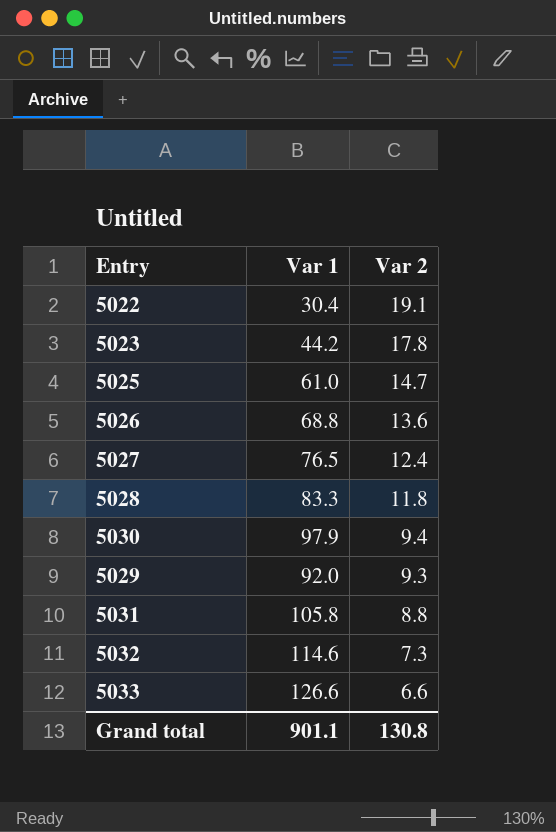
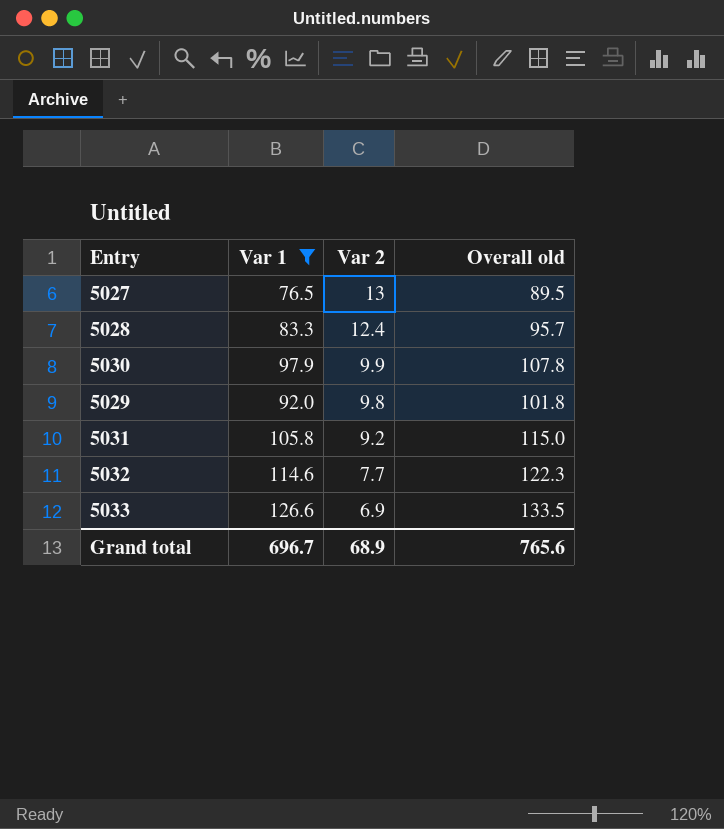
filter: none -> Var 1 >= 76.5
column Overall old | formula: none -> [Var 1] + [Var 2]
5027 | Var 2: 12.4 -> 13
5028 | Var 2: 11.8 -> 12.4
5030 | Var 2: 9.4 -> 9.9
5029 | Var 2: 9.3 -> 9.8
5031 | Var 2: 8.8 -> 9.2
5032 | Var 2: 7.3 -> 7.7
5033 | Var 2: 6.6 -> 6.9
Grand total | Var 1: 901.1 -> 696.7
Grand total | Var 2: 130.8 -> 68.9

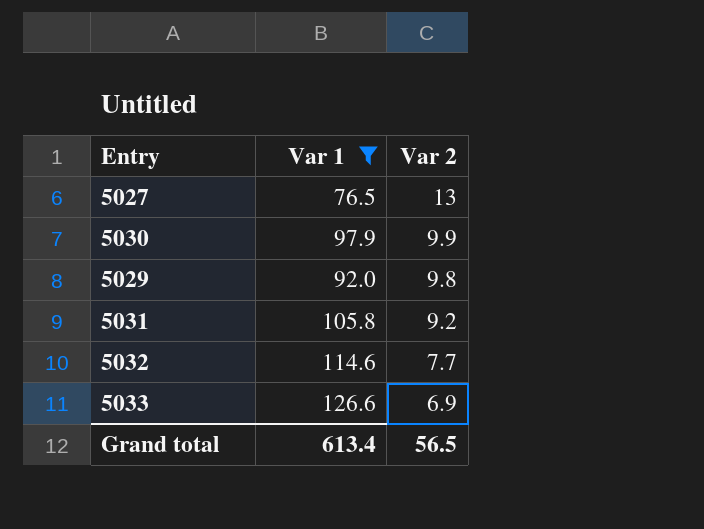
column Overall old | formula: [Var 1] + [Var 2] -> none
row 5028: 83.3 | 12.4 | 95.7 -> none
Grand total | Var 1: 696.7 -> 613.4
Grand total | Var 2: 68.9 -> 56.5

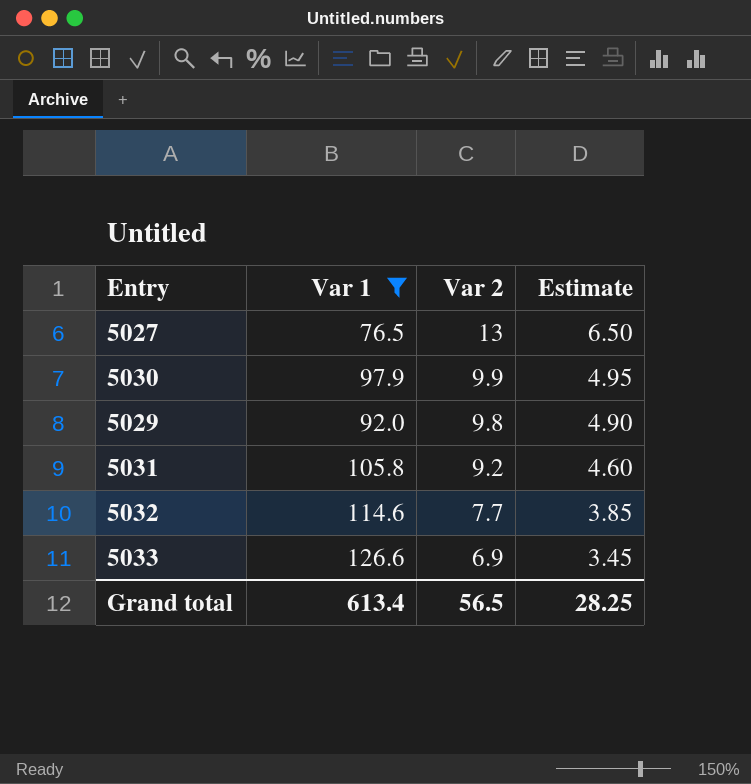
column Estimate | formula: none -> [Var 2] * 0.5

